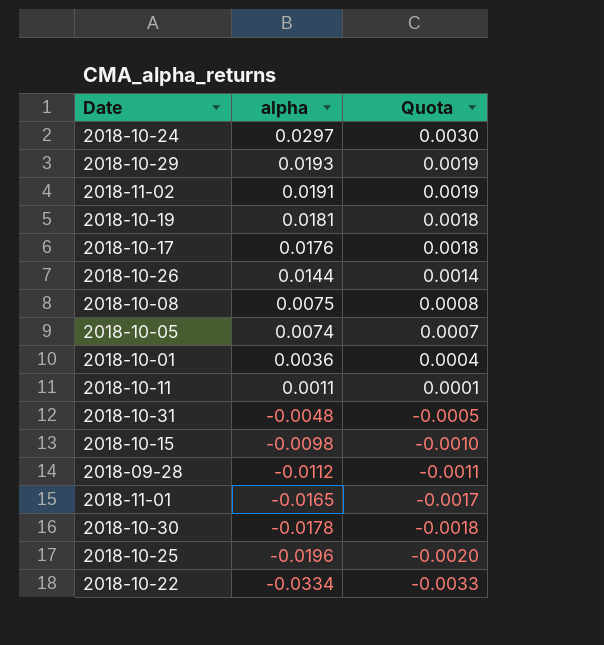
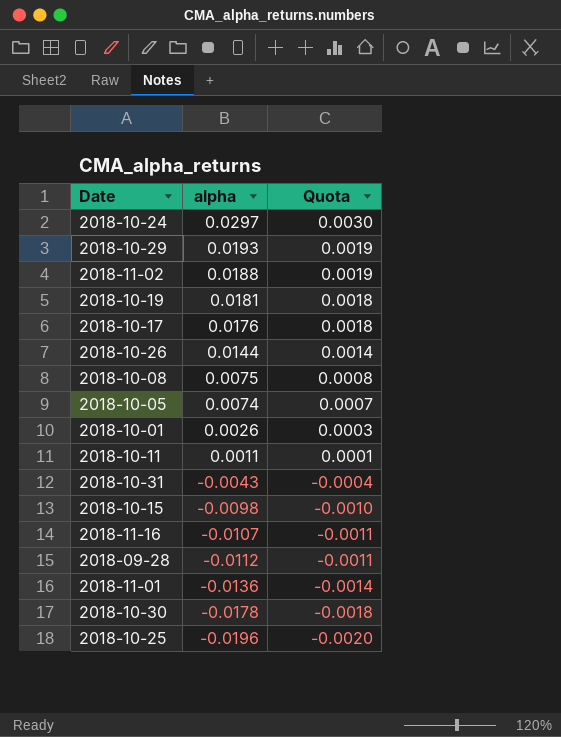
row 2018-10-22: -0.0334 | -0.0033 -> none
2018-11-02 | alpha: 0.0191 -> 0.0188
2018-10-01 | alpha: 0.0036 -> 0.0026
2018-10-01 | Quota: 0.0004 -> 0.0003
2018-10-31 | alpha: -0.0048 -> -0.0043
2018-10-31 | Quota: -0.0005 -> -0.0004
row 2018-11-16: none -> -0.0107 | -0.0011
2018-11-01 | alpha: -0.0165 -> -0.0136
2018-11-01 | Quota: -0.0017 -> -0.0014

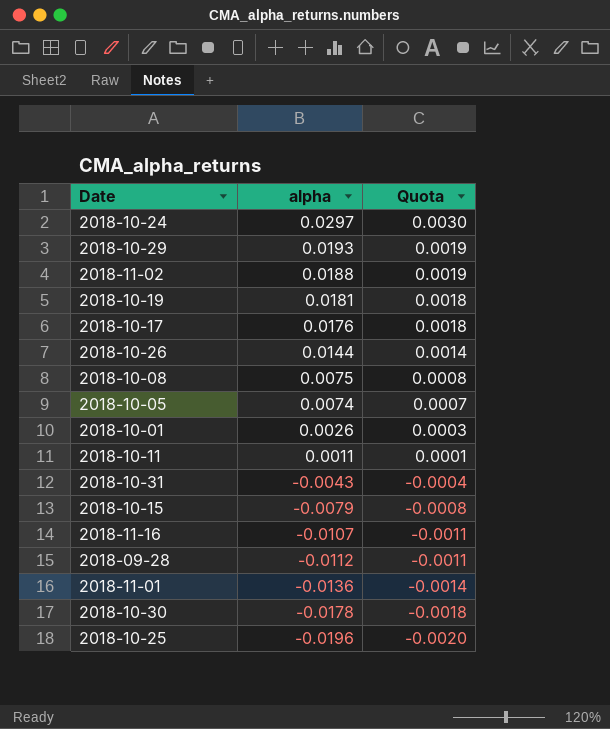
2018-10-15 | alpha: -0.0098 -> -0.0079
2018-10-15 | Quota: -0.0010 -> -0.0008

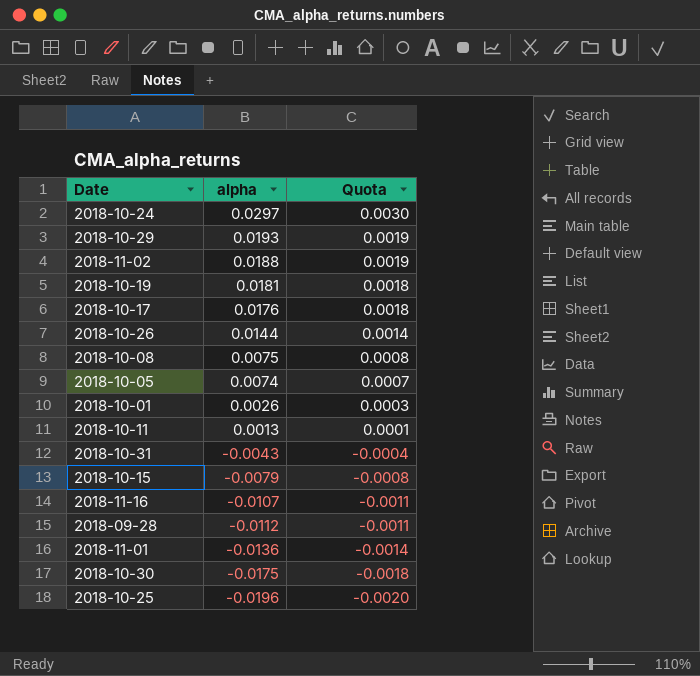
2018-10-11 | alpha: 0.0011 -> 0.0013
2018-10-30 | alpha: -0.0178 -> -0.0175

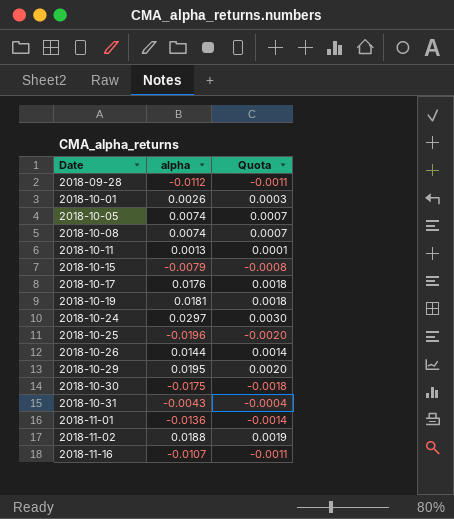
row order: alpha descending -> Date ascending
2018-10-08 | alpha: 0.0075 -> 0.0074
2018-10-08 | Quota: 0.0008 -> 0.0007
2018-10-29 | alpha: 0.0193 -> 0.0195
2018-10-29 | Quota: 0.0019 -> 0.0020

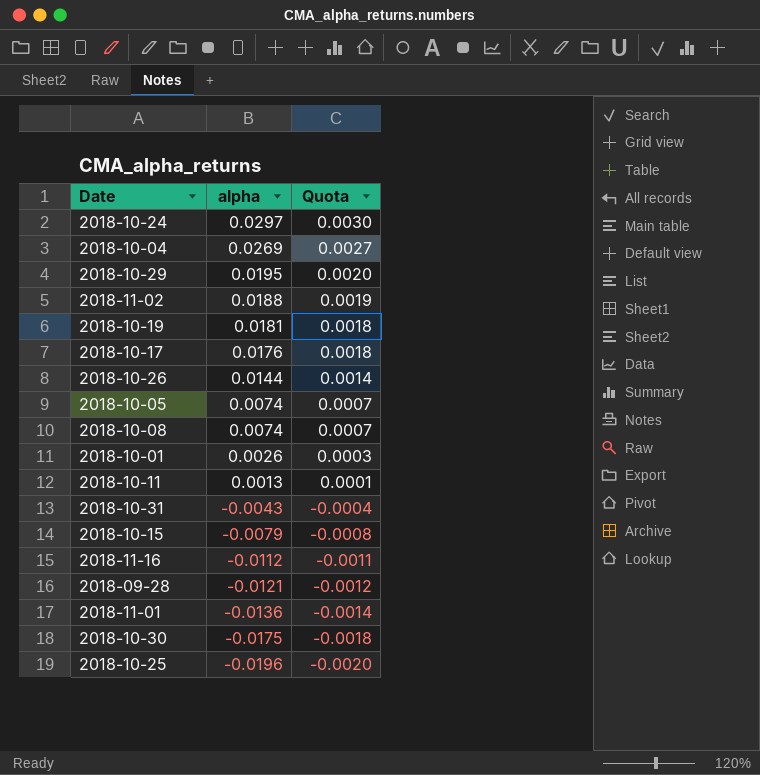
row order: Date ascending -> alpha descending
row 2018-10-04: none -> 0.0269 | 0.0027
2018-11-16 | alpha: -0.0107 -> -0.0112
2018-09-28 | alpha: -0.0112 -> -0.0121
2018-09-28 | Quota: -0.0011 -> -0.0012

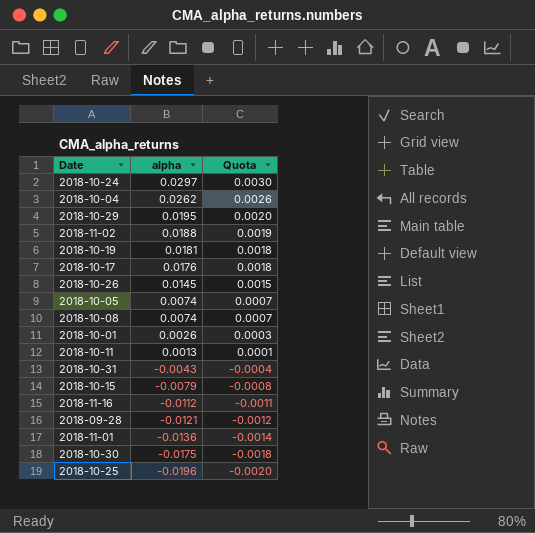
2018-10-04 | alpha: 0.0269 -> 0.0262
2018-10-04 | Quota: 0.0027 -> 0.0026
2018-10-26 | alpha: 0.0144 -> 0.0145
2018-10-26 | Quota: 0.0014 -> 0.0015

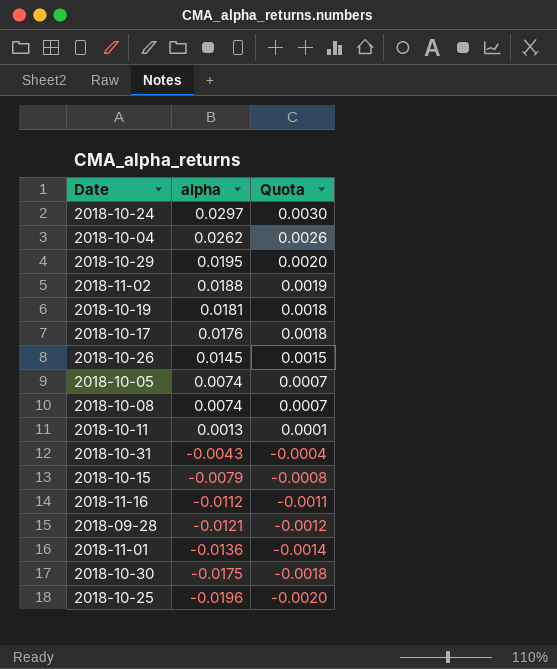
row 2018-10-01: 0.0026 | 0.0003 -> none

